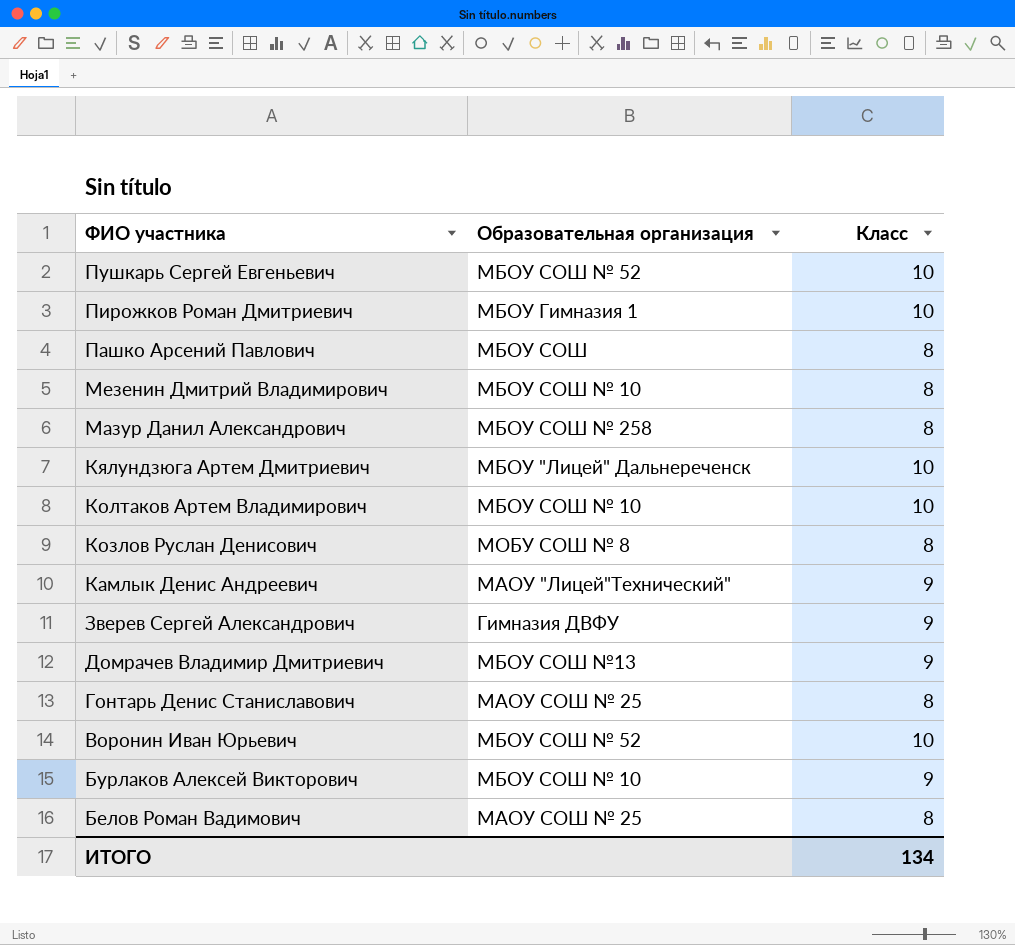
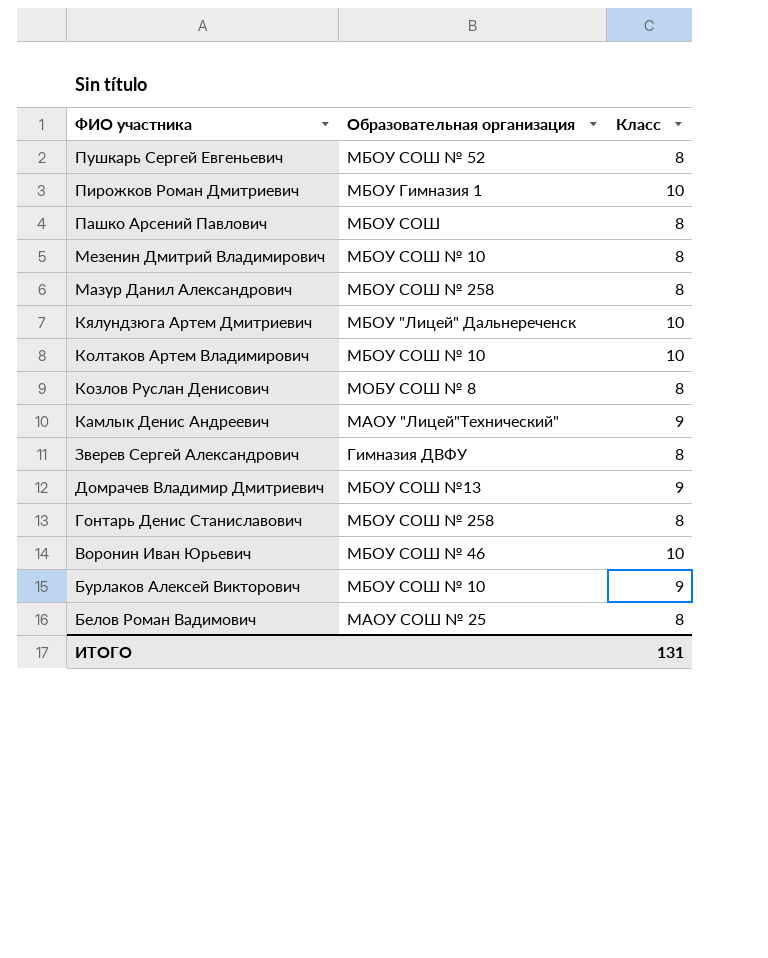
Пушкарь Сергей Евгеньевич | Класс: 10 -> 8
Зверев Сергей Александрович | Класс: 9 -> 8
Гонтарь Денис Станиславович | Образовательная организация: МАОУ СОШ № 25 -> МБОУ СОШ № 258
Воронин Иван Юрьевич | Образовательная организация: МБОУ СОШ № 52 -> МБОУ СОШ № 46
ИТОГО | Класс: 134 -> 131

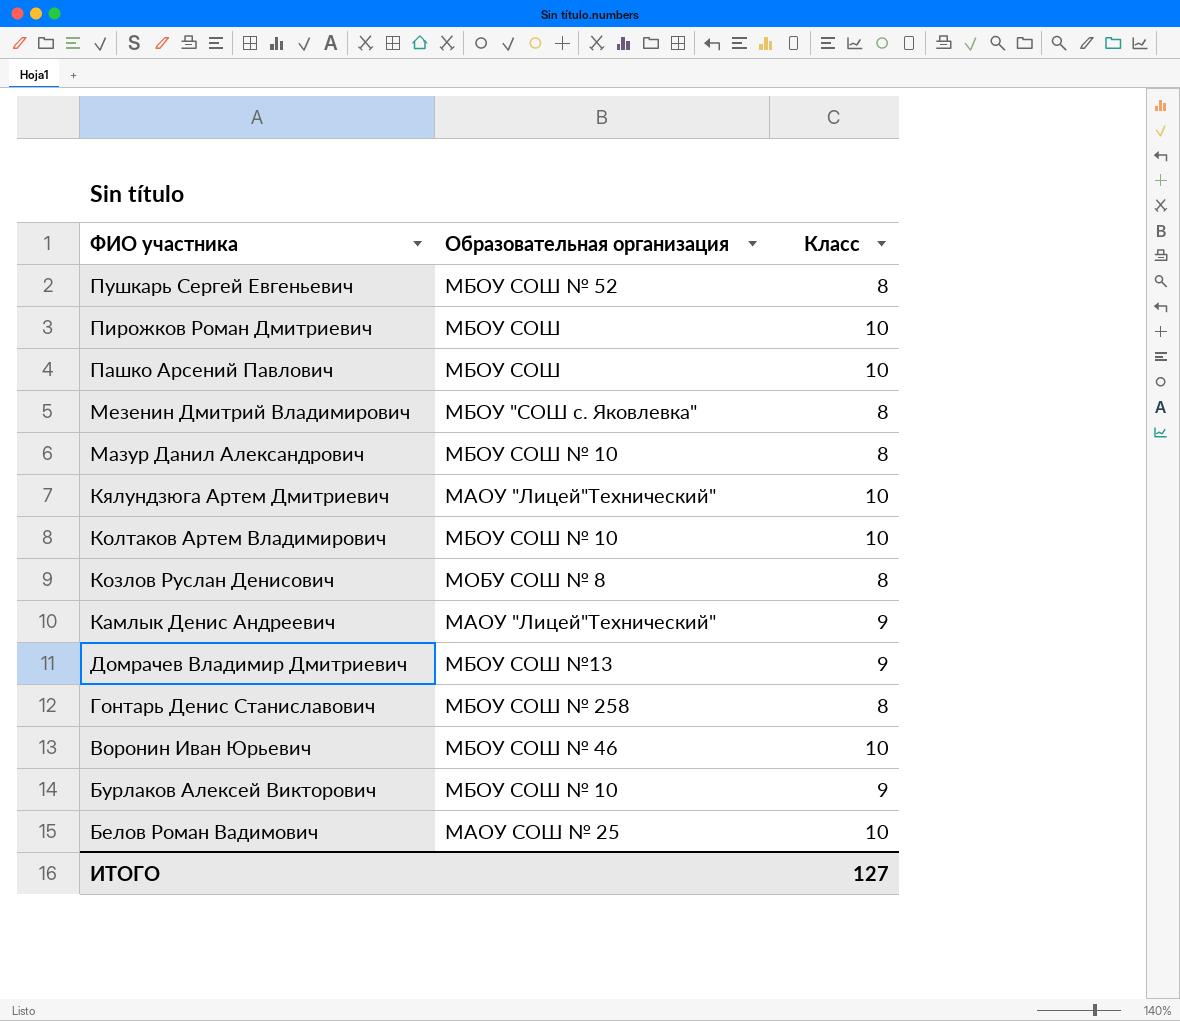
row Зверев Сергей Александрович: Гимназия ДВФУ | 8 -> none
Пирожков Роман Дмитриевич | Образовательная организация: МБОУ Гимназия 1 -> МБОУ СОШ
Пашко Арсений Павлович | Класс: 8 -> 10
Мезенин Дмитрий Владимирович | Образовательная организация: МБОУ СОШ № 10 -> МБОУ "СОШ с. Яковлевка"
Мазур Данил Александрович | Образовательная организация: МБОУ СОШ № 258 -> МБОУ СОШ № 10
Кялундзюга Артем Дмитриевич | Образовательная организация: МБОУ "Лицей" Дальнереченск -> МАОУ "Лицей"Технический"
Белов Роман Вадимович | Класс: 8 -> 10
ИТОГО | Класс: 131 -> 127

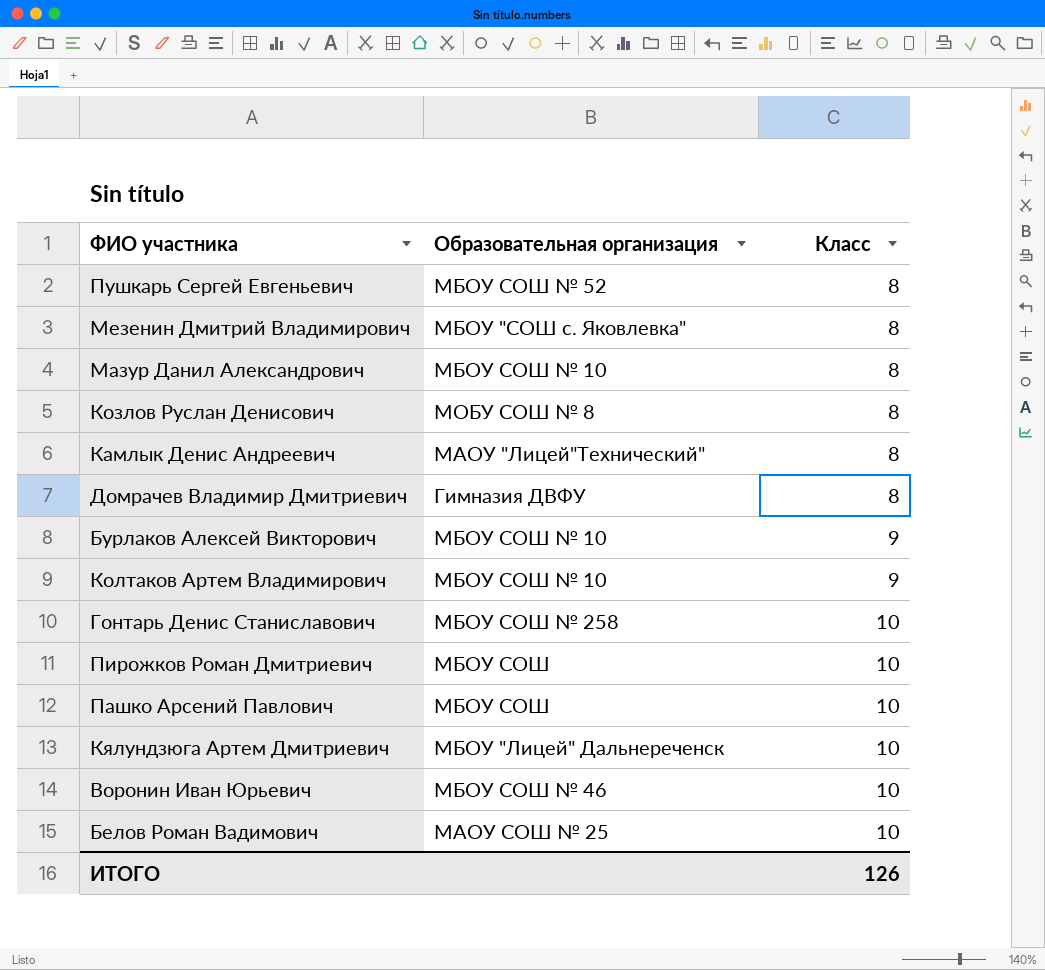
row order: ФИО участника descending -> Класс ascending
Камлык Денис Андреевич | Класс: 9 -> 8
Домрачев Владимир Дмитриевич | Образовательная организация: МБОУ СОШ №13 -> Гимназия ДВФУ
Домрачев Владимир Дмитриевич | Класс: 9 -> 8
Колтаков Артем Владимирович | Класс: 10 -> 9
Гонтарь Денис Станиславович | Класс: 8 -> 10
Кялундзюга Артем Дмитриевич | Образовательная организация: МАОУ "Лицей"Технический" -> МБОУ "Лицей" Дальнереченск
ИТОГО | Класс: 127 -> 126

